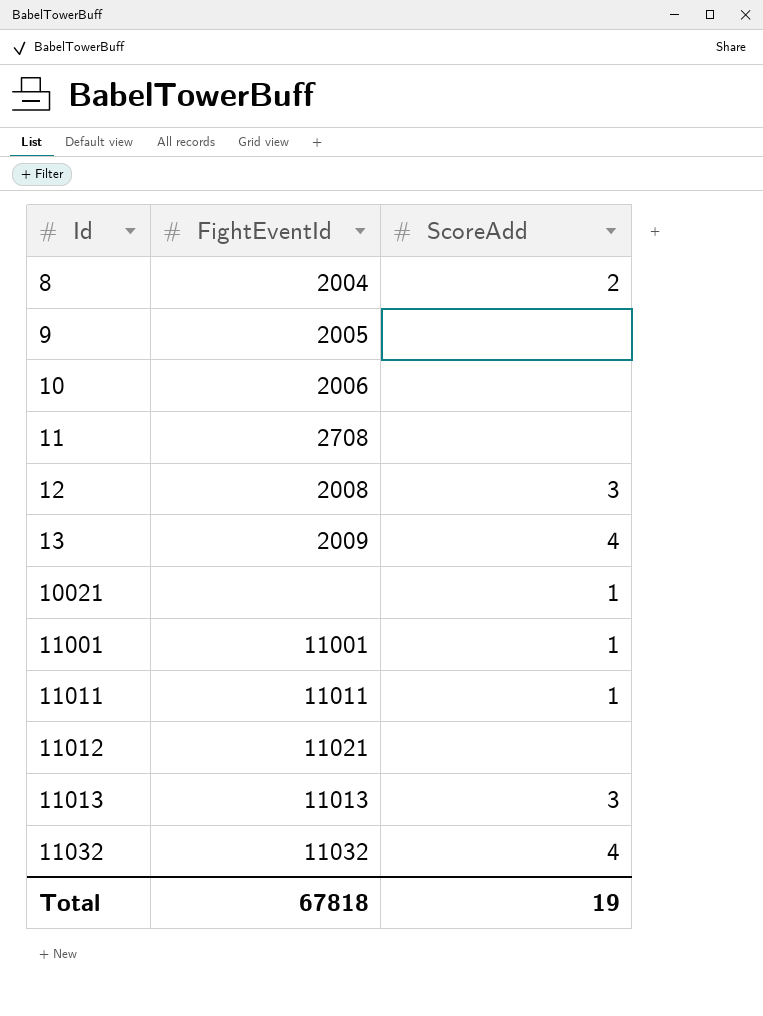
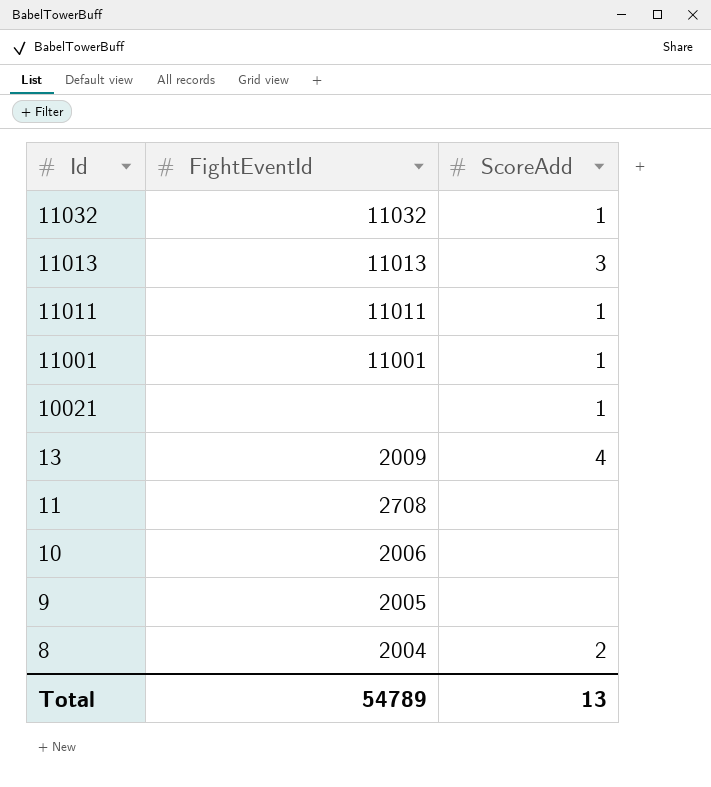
row order: Id ascending -> Id descending
row 12: 2008 | 3 -> none
row 11012: 11021 | none -> none
11032 | ScoreAdd: 4 -> 1
Total | FightEventId: 67818 -> 54789
Total | ScoreAdd: 19 -> 13

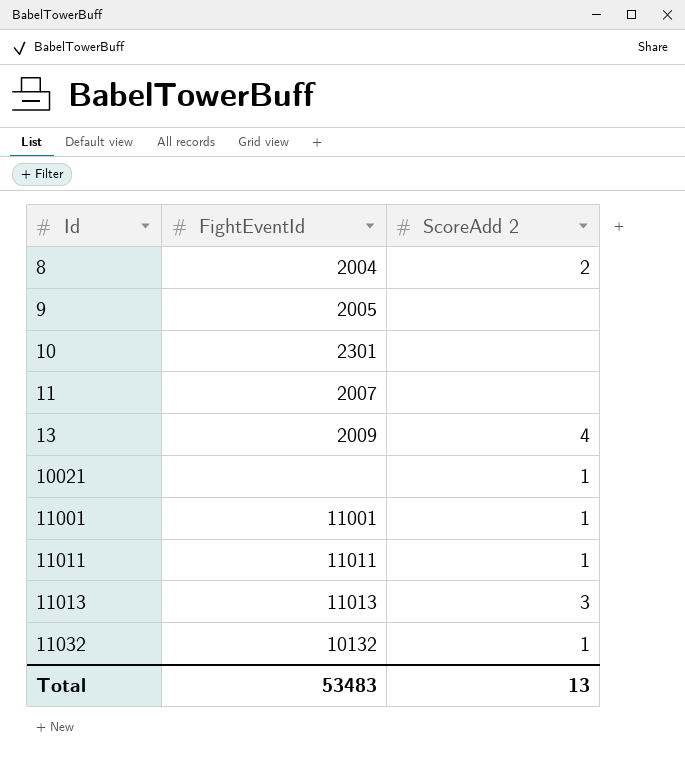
row order: Id descending -> Id ascending
column name: ScoreAdd -> ScoreAdd 2
10 | FightEventId: 2006 -> 2301
11 | FightEventId: 2708 -> 2007
11032 | FightEventId: 11032 -> 10132
Total | FightEventId: 54789 -> 53483

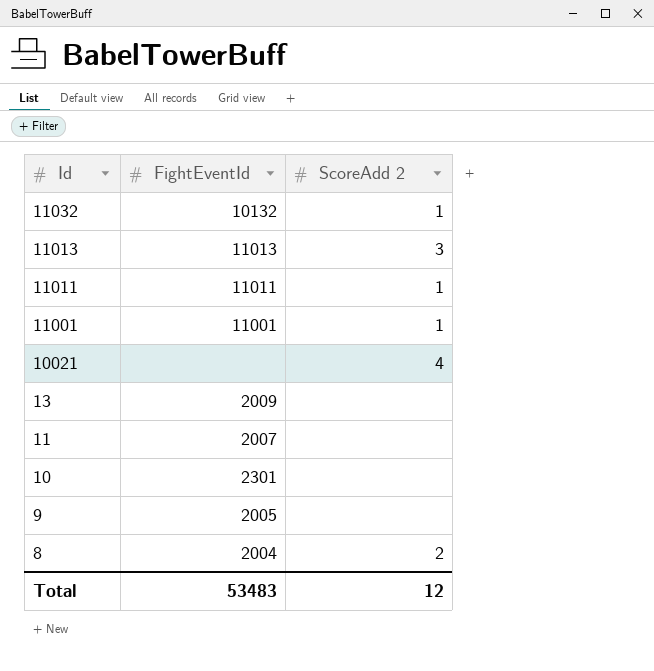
row order: Id ascending -> Id descending
10021 | ScoreAdd 2: 1 -> 4
13 | ScoreAdd 2: 4 -> none
Total | ScoreAdd 2: 13 -> 12

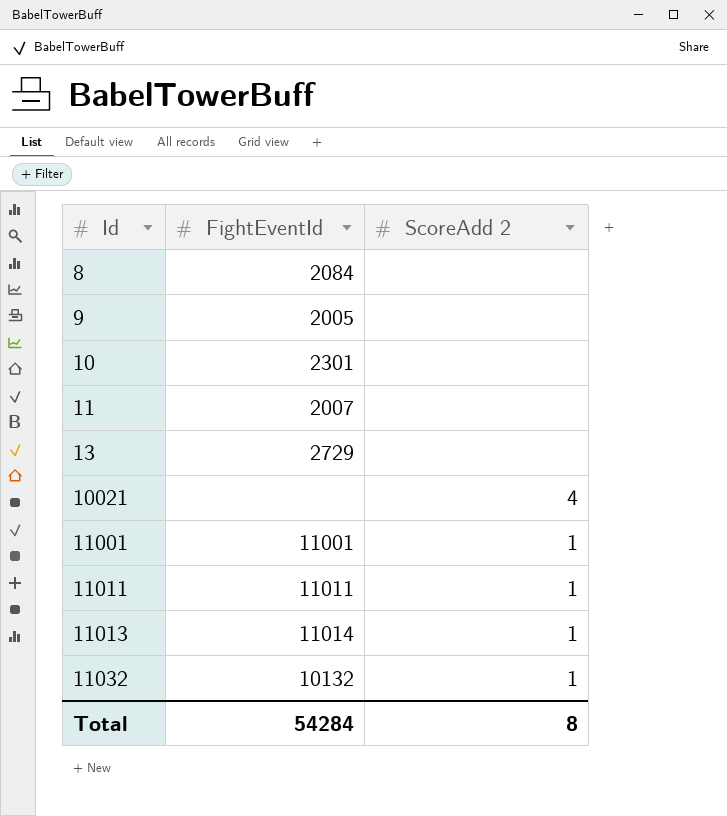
row order: Id descending -> Id ascending
8 | FightEventId: 2004 -> 2084
8 | ScoreAdd 2: 2 -> none
13 | FightEventId: 2009 -> 2729
11013 | FightEventId: 11013 -> 11014
11013 | ScoreAdd 2: 3 -> 1
Total | FightEventId: 53483 -> 54284
Total | ScoreAdd 2: 12 -> 8

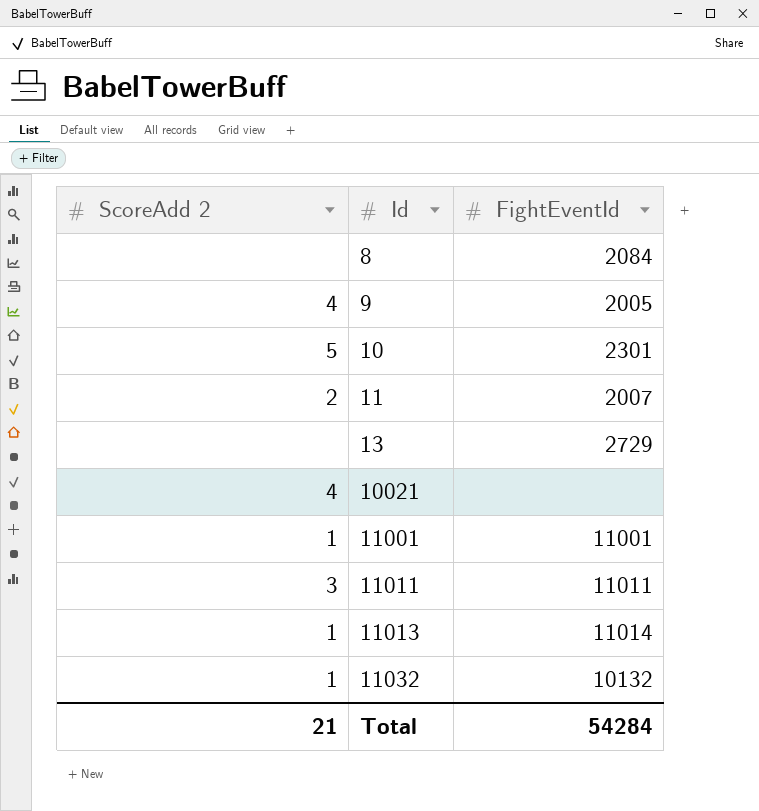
column ScoreAdd 2 | position: 3 -> 1
9 | ScoreAdd 2: none -> 4
10 | ScoreAdd 2: none -> 5
11 | ScoreAdd 2: none -> 2
11011 | ScoreAdd 2: 1 -> 3
Total | ScoreAdd 2: 8 -> 21

